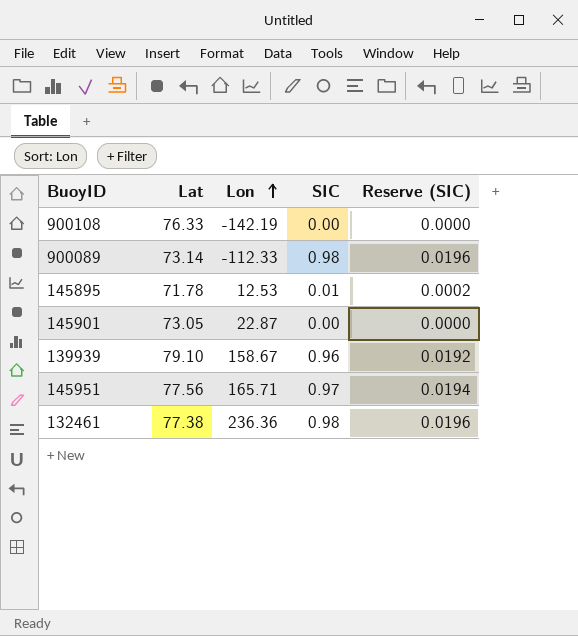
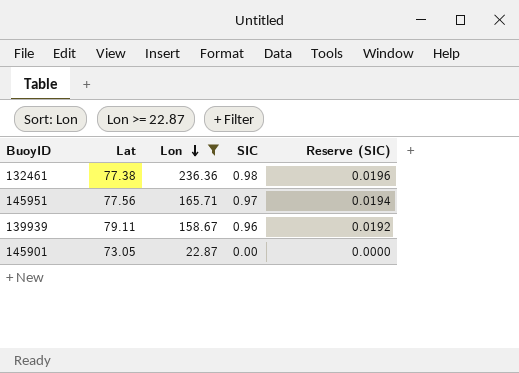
filter: none -> Lon >= 22.87
row order: Lon ascending -> Lon descending
139939 | Lat: 79.10 -> 79.11

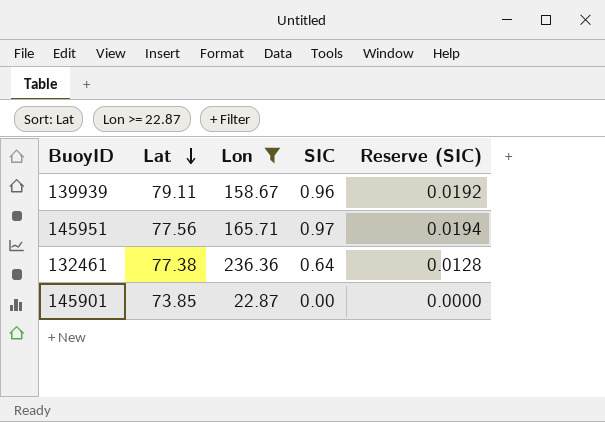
row order: Lon descending -> Lat descending
132461 | SIC: 0.98 -> 0.64
132461 | Reserve (SIC): 0.0196 -> 0.0128
145901 | Lat: 73.05 -> 73.85

